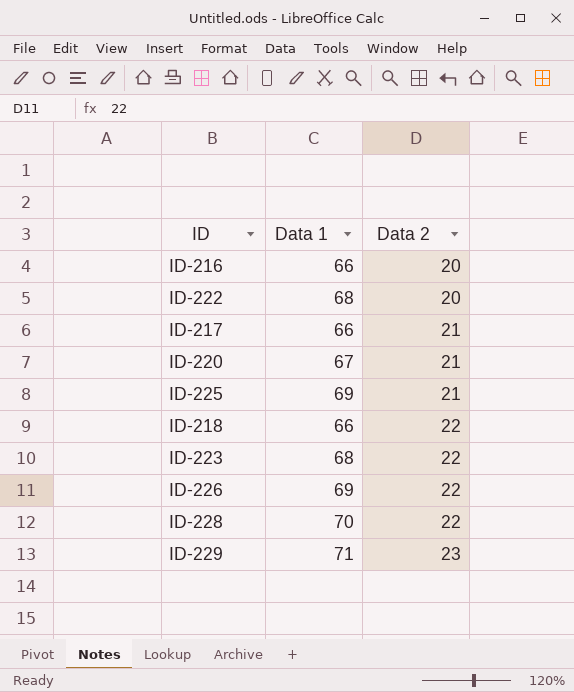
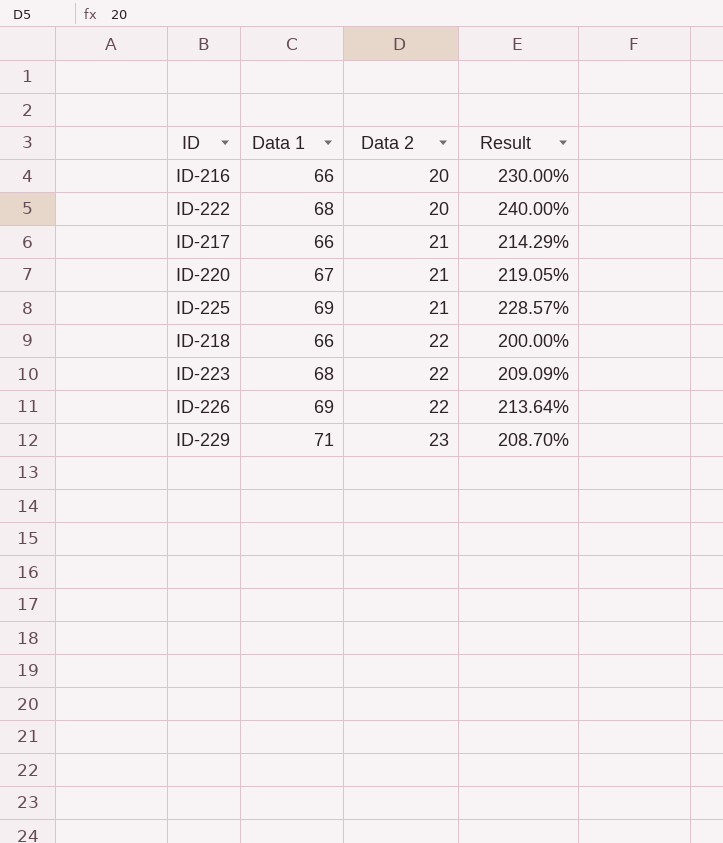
column Result | formula: none -> ([Data 1] - [Data 2]) / [Data 2]
row ID-228: 70 | 22 -> none

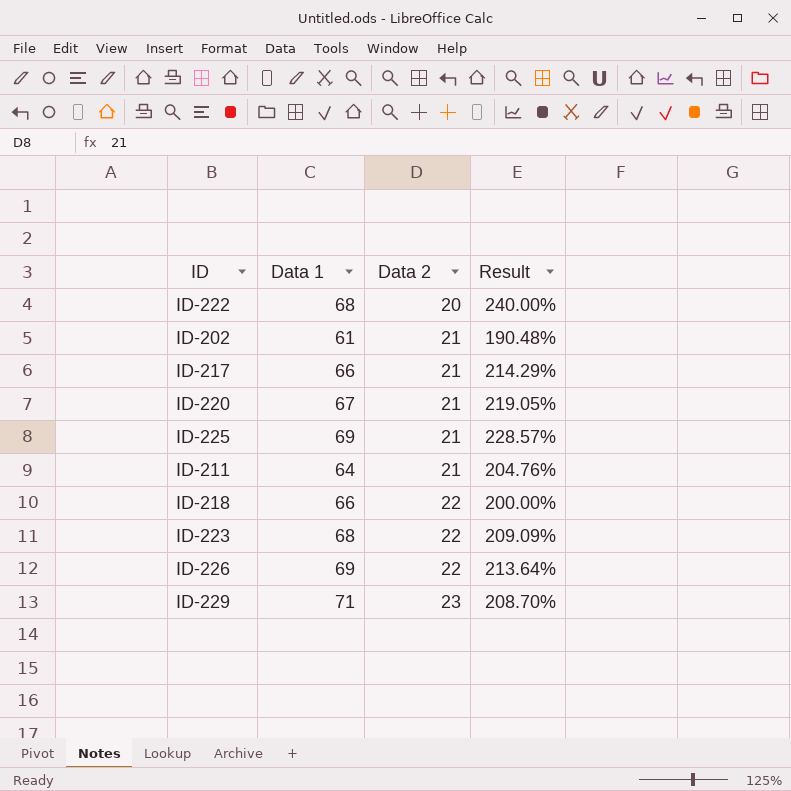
row ID-216: 66 | 20 | 230.00% -> none
row ID-202: none -> 61 | 21 | 190.48%
row ID-211: none -> 64 | 21 | 204.76%

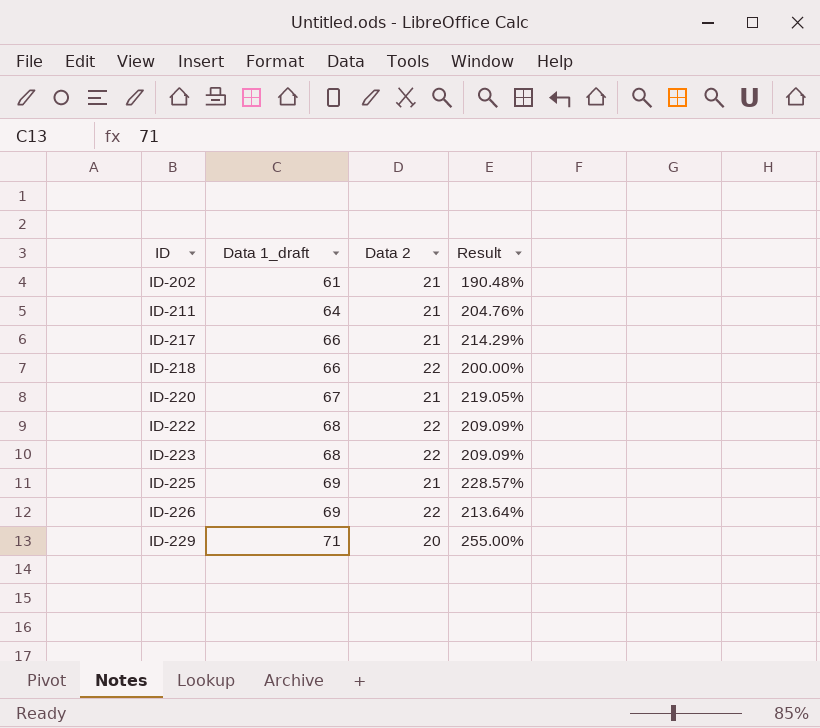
row order: Data 2 ascending -> ID ascending
column name: Data 1 -> Data 1_draft
ID-222 | Data 2: 20 -> 22
ID-222 | Result: 240.00% -> 209.09%
ID-229 | Data 2: 23 -> 20
ID-229 | Result: 208.70% -> 255.00%

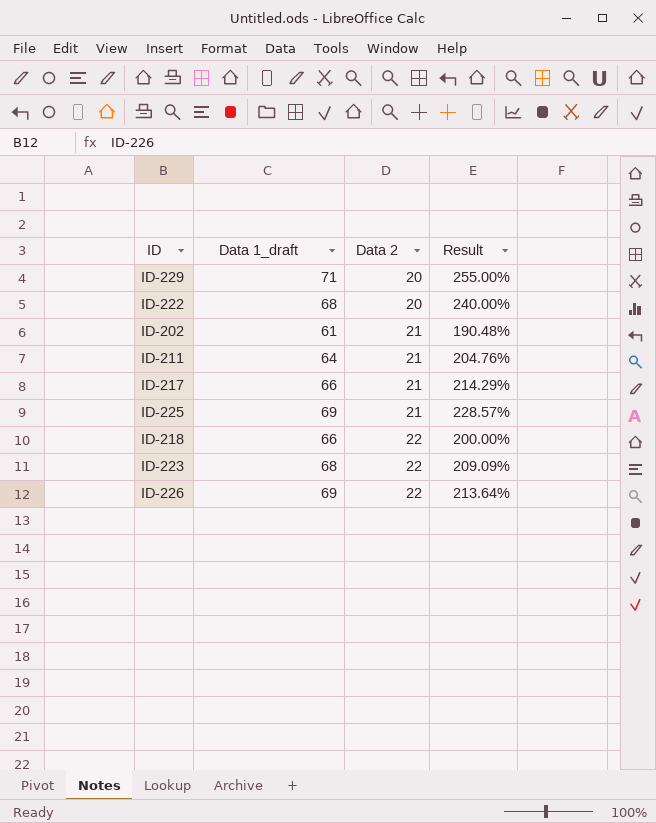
row order: ID ascending -> Data 2 ascending
row ID-220: 67 | 21 | 219.05% -> none
ID-222 | Data 2: 22 -> 20
ID-222 | Result: 209.09% -> 240.00%

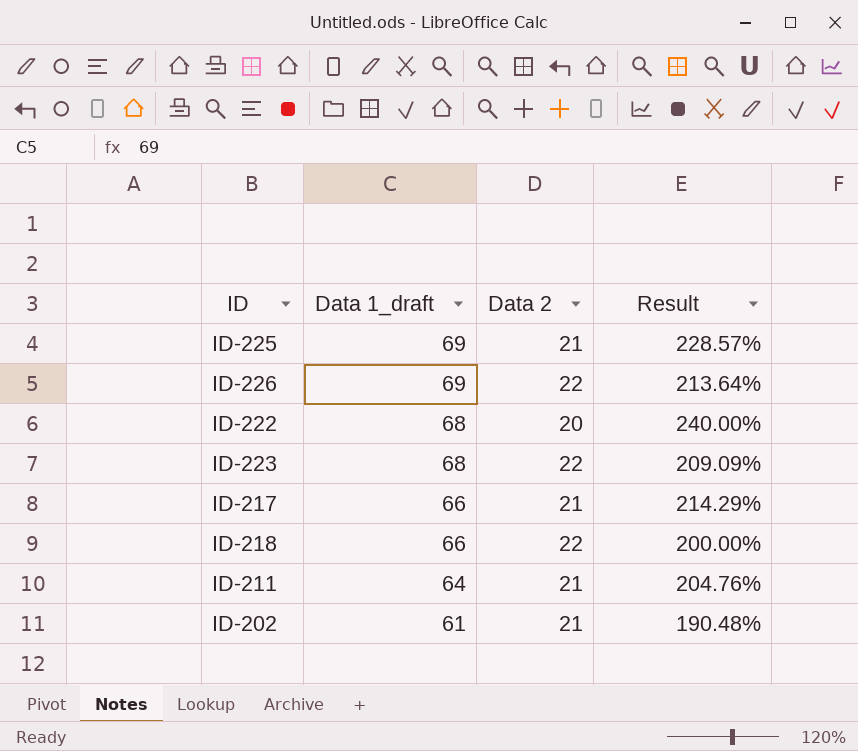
row order: Data 2 ascending -> Data 1_draft descending
row ID-229: 71 | 20 | 255.00% -> none

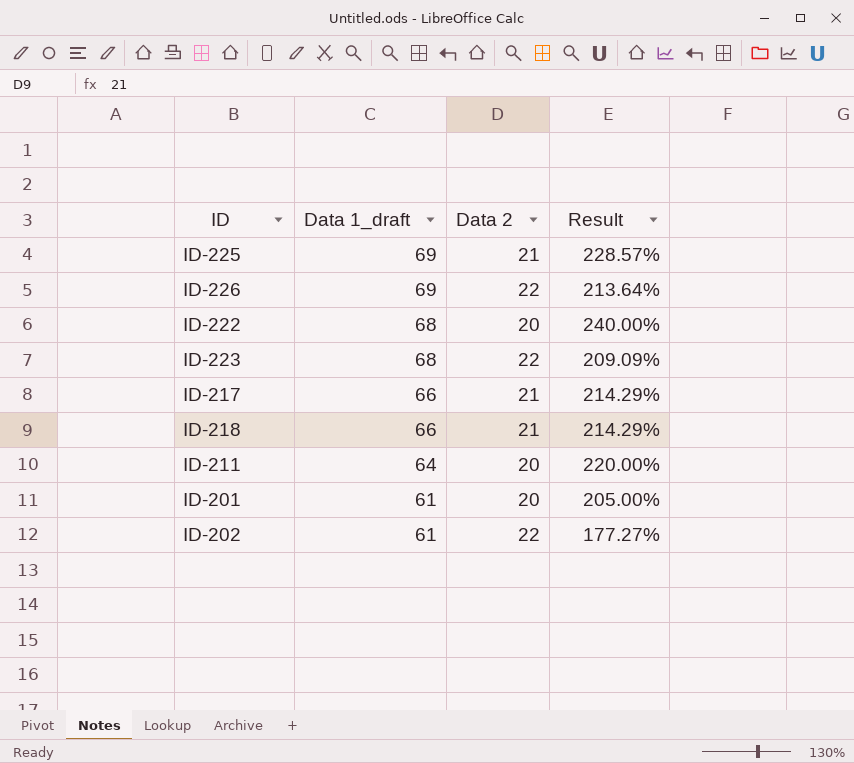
ID-218 | Data 2: 22 -> 21
ID-218 | Result: 200.00% -> 214.29%
ID-211 | Data 2: 21 -> 20
ID-211 | Result: 204.76% -> 220.00%
row ID-201: none -> 61 | 20 | 205.00%
ID-202 | Data 2: 21 -> 22
ID-202 | Result: 190.48% -> 177.27%

